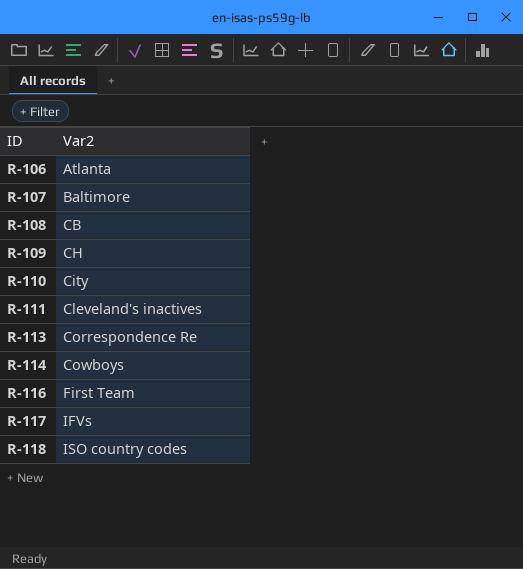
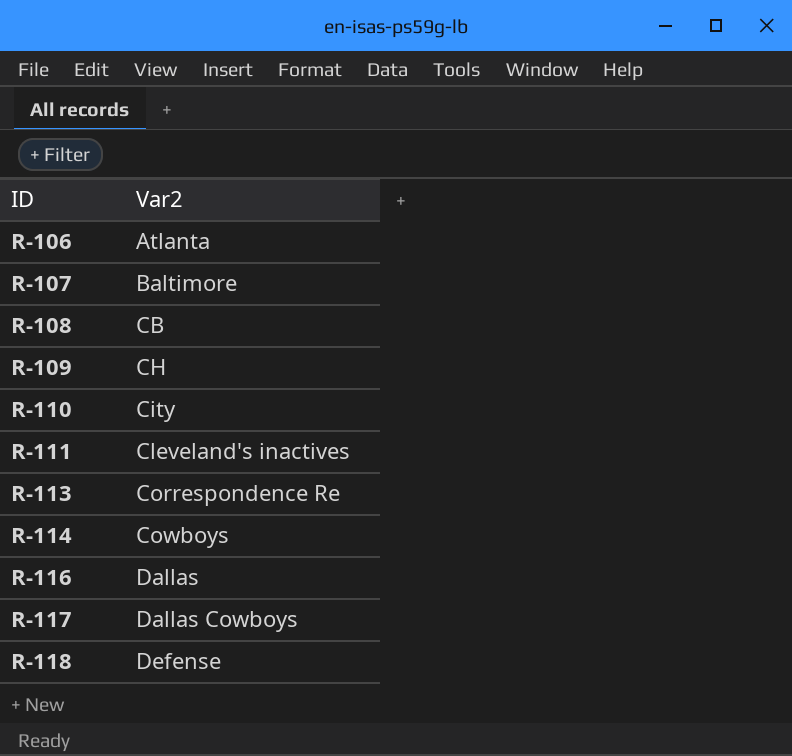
R-116 | Var2: First Team -> Dallas
R-117 | Var2: IFVs -> Dallas Cowboys
R-118 | Var2: ISO country codes -> Defense

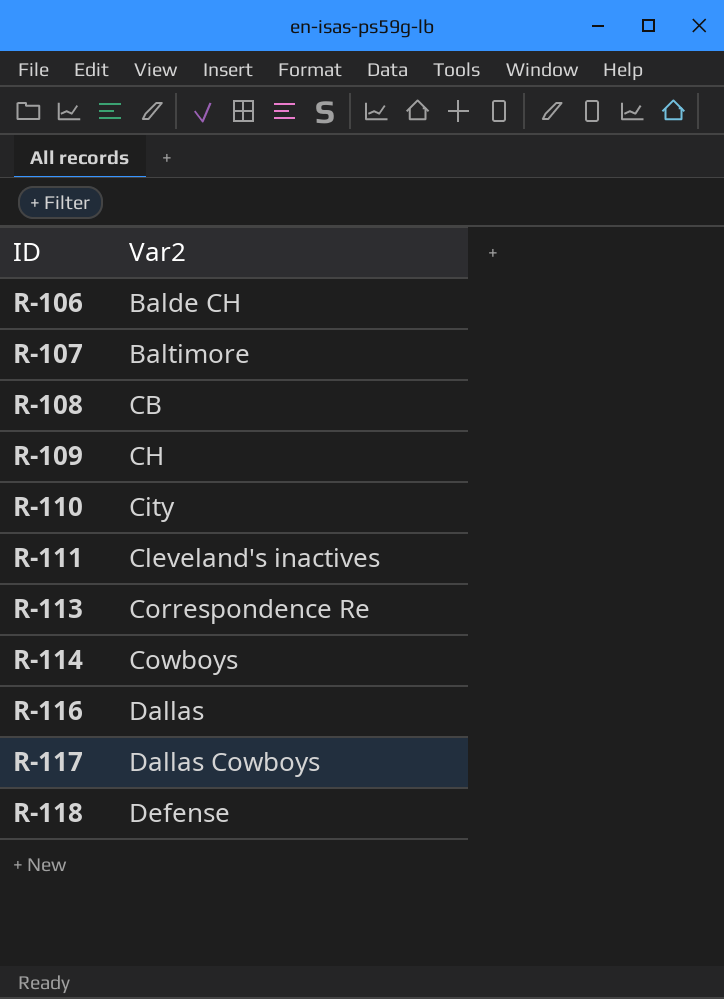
R-106 | Var2: Atlanta -> Balde CH

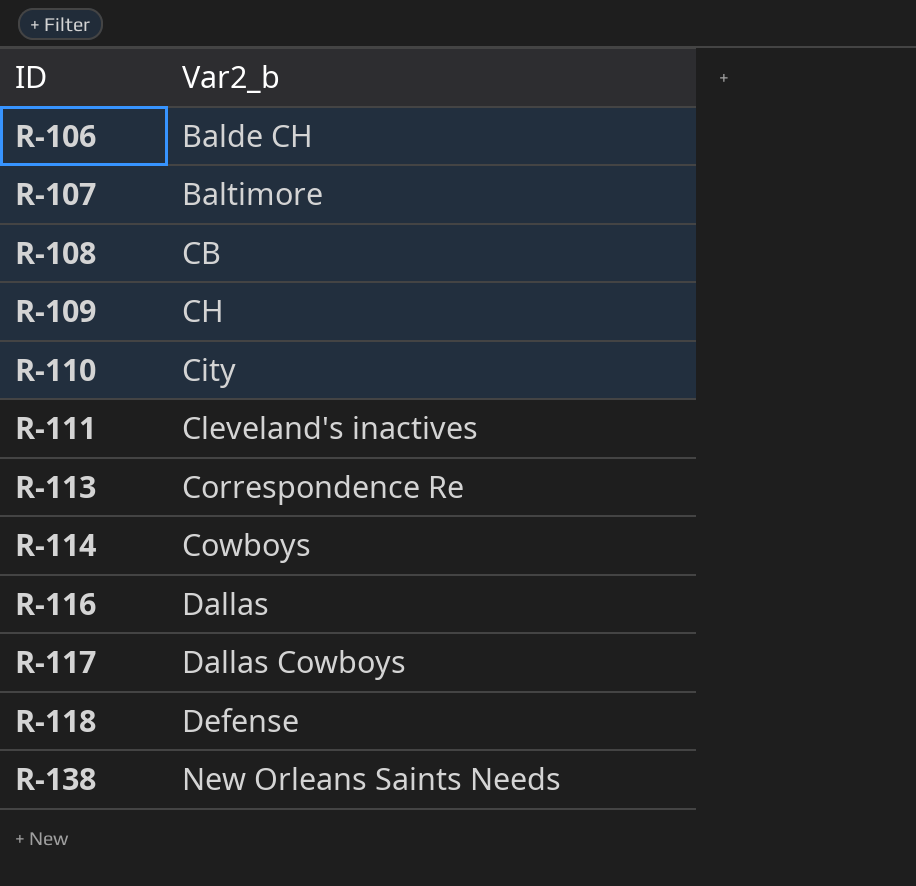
column name: Var2 -> Var2_b
row R-138: none -> New Orleans Saints Needs

